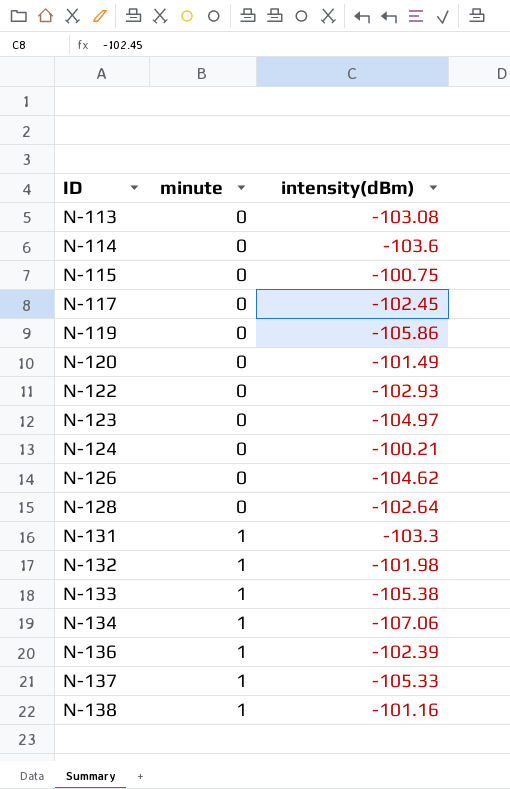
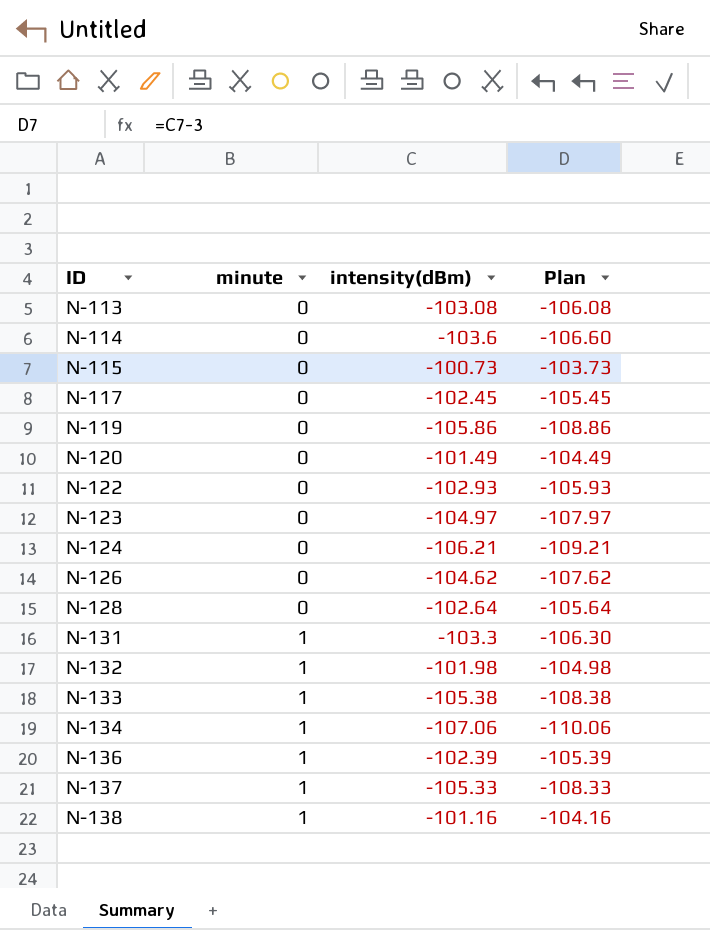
column Plan | formula: none -> [intensity(dBm)] - 3
N-115 | intensity(dBm): -100.75 -> -100.73
N-124 | intensity(dBm): -100.21 -> -106.21

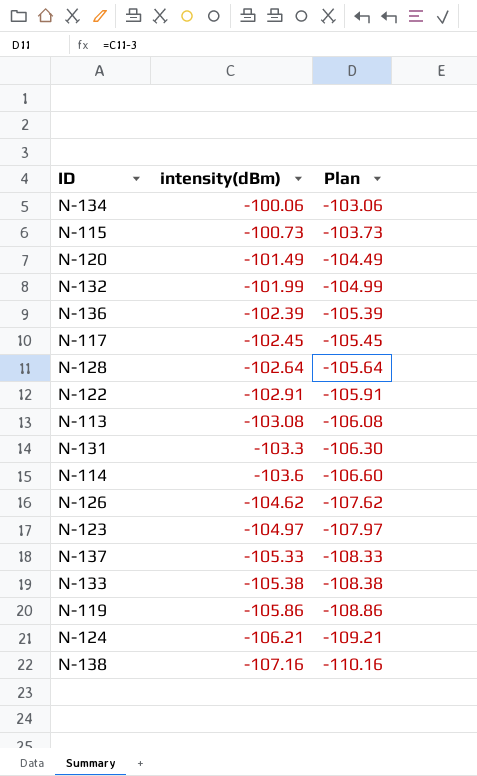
row order: ID ascending -> intensity(dBm) descending
column minute | position: 2 -> none
N-134 | intensity(dBm): -107.06 -> -100.06
N-134 | Plan: -110.06 -> -103.06
N-132 | intensity(dBm): -101.98 -> -101.99
N-132 | Plan: -104.98 -> -104.99
N-122 | intensity(dBm): -102.93 -> -102.91
N-122 | Plan: -105.93 -> -105.91
N-138 | intensity(dBm): -101.16 -> -107.16
N-138 | Plan: -104.16 -> -110.16

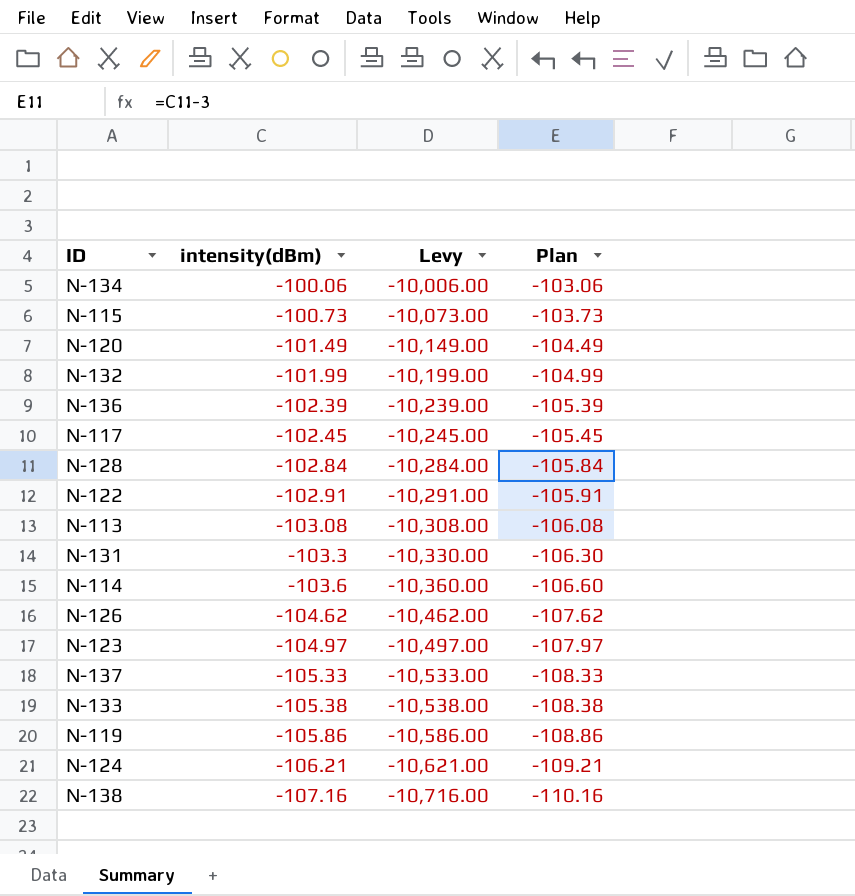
column Levy | formula: none -> [intensity(dBm)] * 100
N-128 | intensity(dBm): -102.64 -> -102.84
N-128 | Plan: -105.64 -> -105.84

